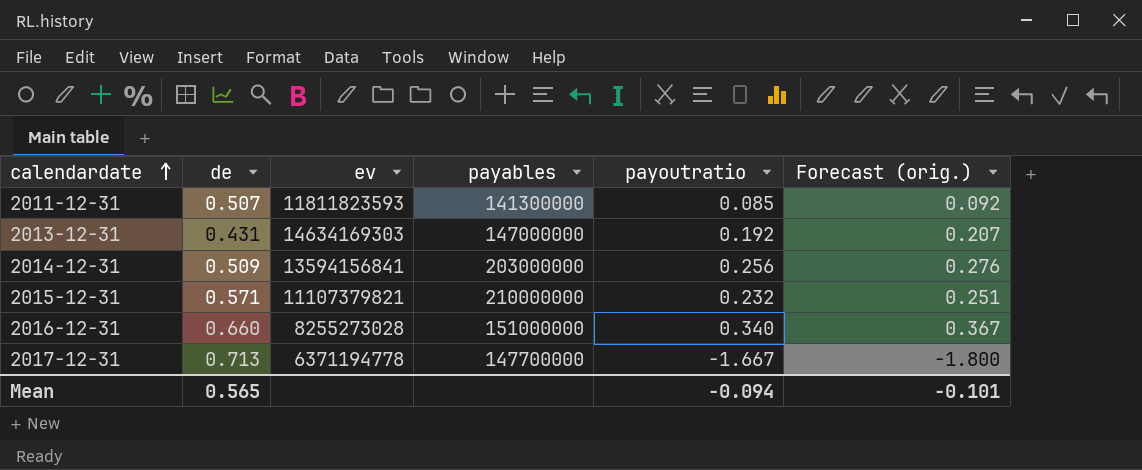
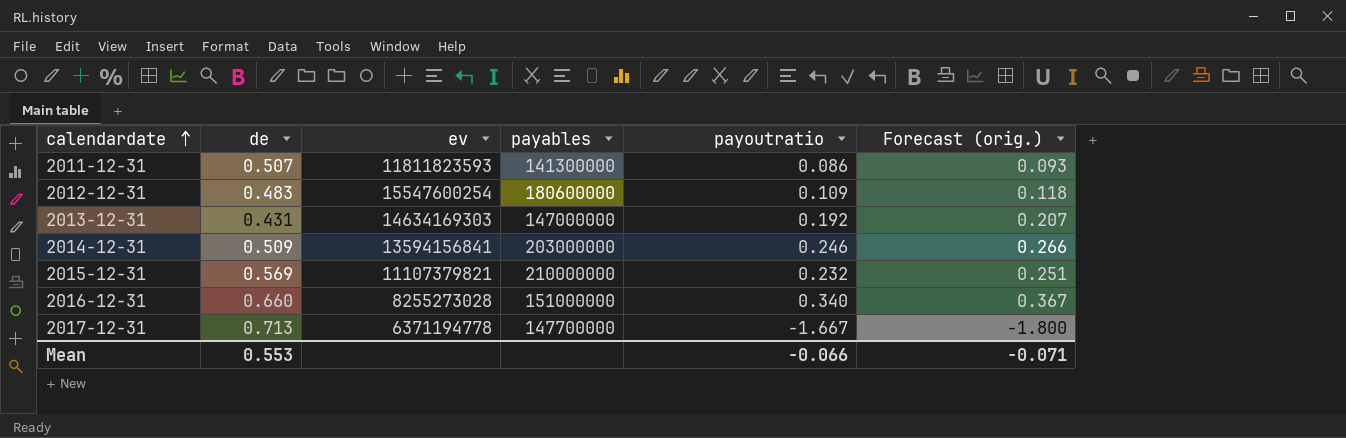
2011-12-31 | payoutratio: 0.085 -> 0.086
2011-12-31 | Forecast (orig.): 0.092 -> 0.093
row 2012-12-31: none -> 0.483 | 15547600254 | 180600000 | 0.109 | 0.118
2014-12-31 | payoutratio: 0.256 -> 0.246
2014-12-31 | Forecast (orig.): 0.276 -> 0.266
2015-12-31 | de: 0.571 -> 0.569
Mean | de: 0.565 -> 0.553
Mean | payoutratio: -0.094 -> -0.066
Mean | Forecast (orig.): -0.101 -> -0.071

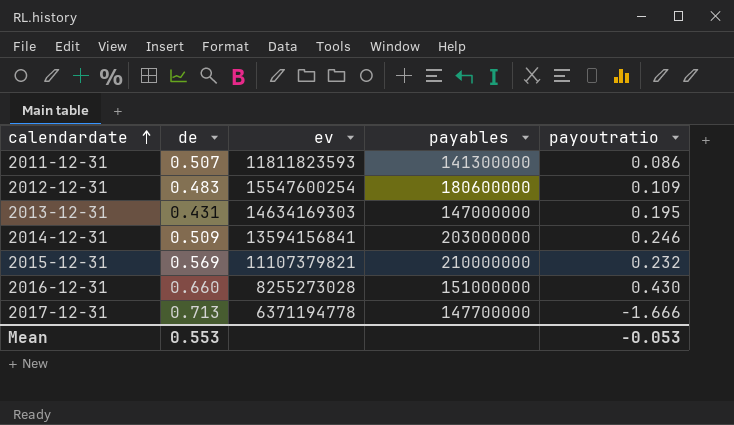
column Forecast (orig.) | formula: [payoutratio] * 1.08 -> none
2013-12-31 | payoutratio: 0.192 -> 0.195
2016-12-31 | payoutratio: 0.340 -> 0.430
2017-12-31 | payoutratio: -1.667 -> -1.666
Mean | payoutratio: -0.066 -> -0.053

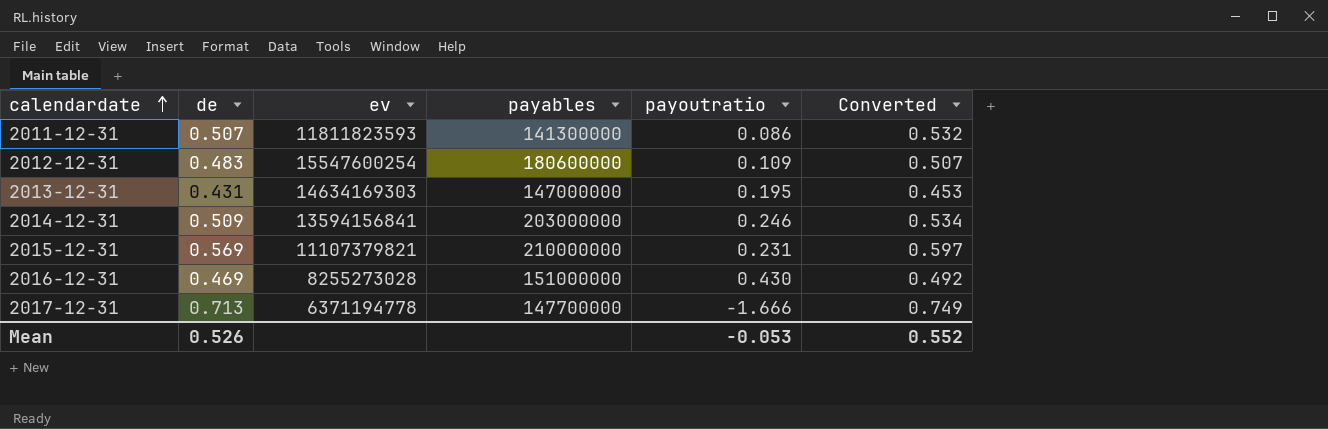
column Converted | formula: none -> [de] * 1.05
2015-12-31 | payoutratio: 0.232 -> 0.231
2016-12-31 | de: 0.660 -> 0.469
Mean | de: 0.553 -> 0.526

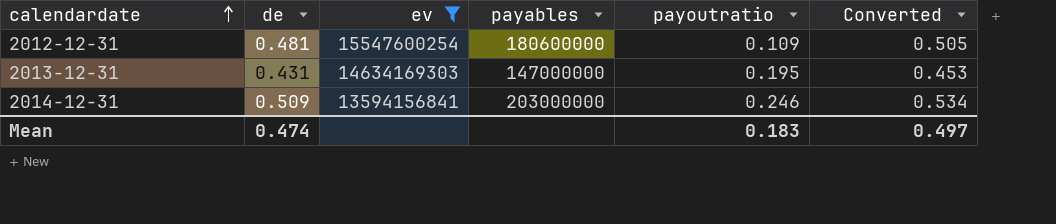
filter: none -> ev >= 13594156841
2012-12-31 | de: 0.483 -> 0.481
2012-12-31 | Converted: 0.507 -> 0.505
Mean | de: 0.526 -> 0.474
Mean | payoutratio: -0.053 -> 0.183
Mean | Converted: 0.552 -> 0.497

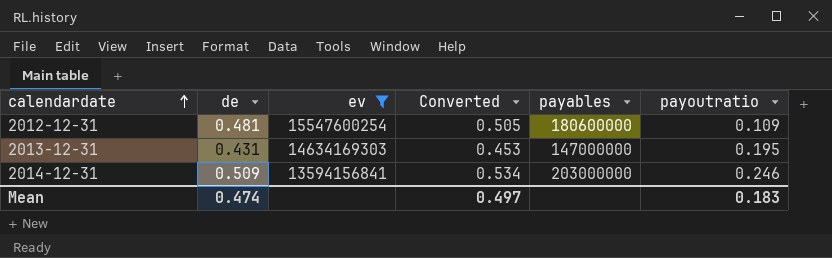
column Converted | position: 6 -> 4

